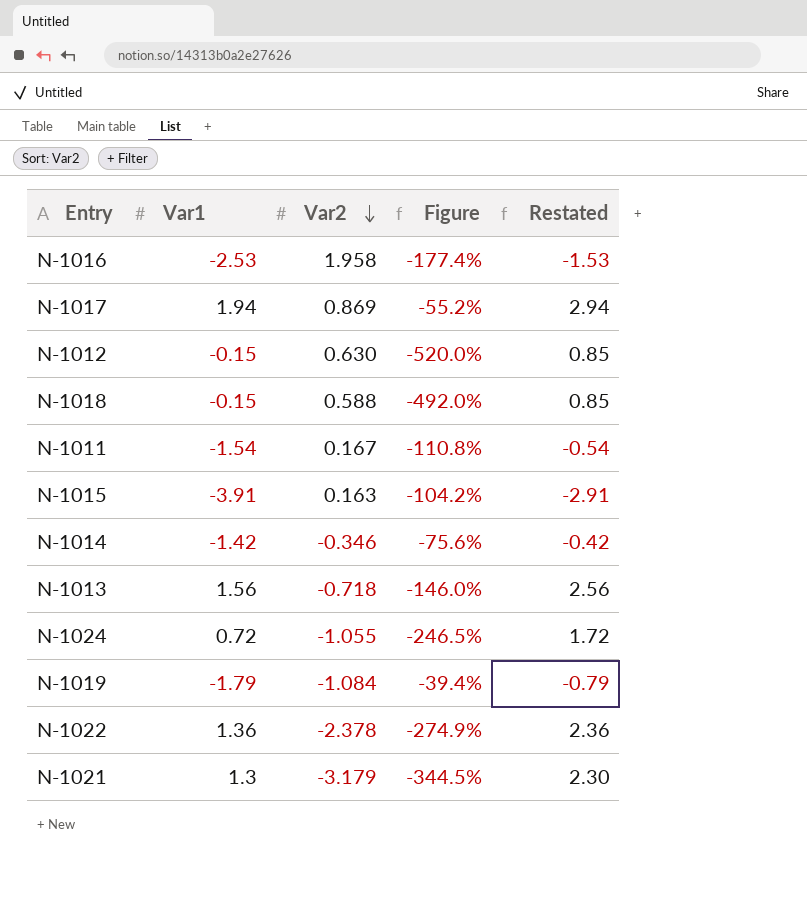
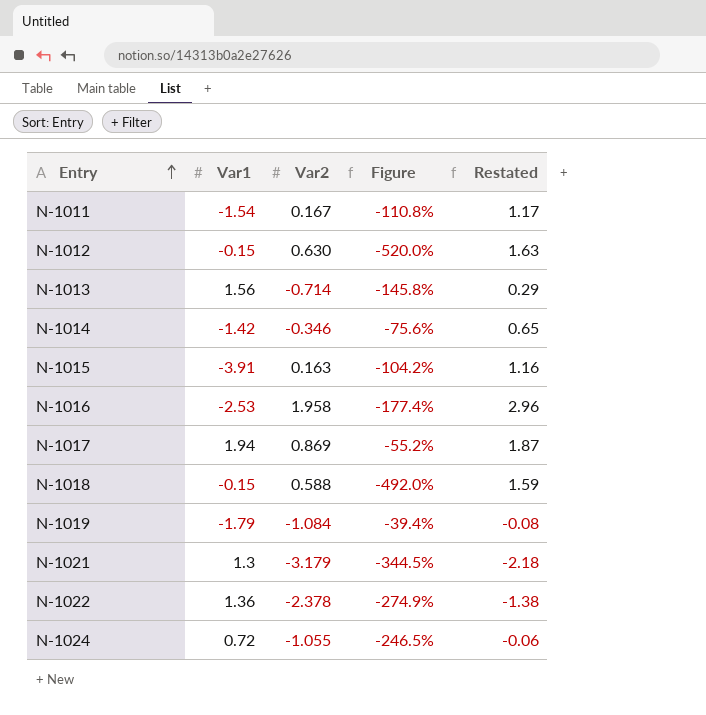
row order: Var2 descending -> Entry ascending
column Restated | formula: [Var1] + 1 -> [Var2] + 1
N-1013 | Var2: -0.718 -> -0.714
N-1013 | Figure: -146.0% -> -145.8%

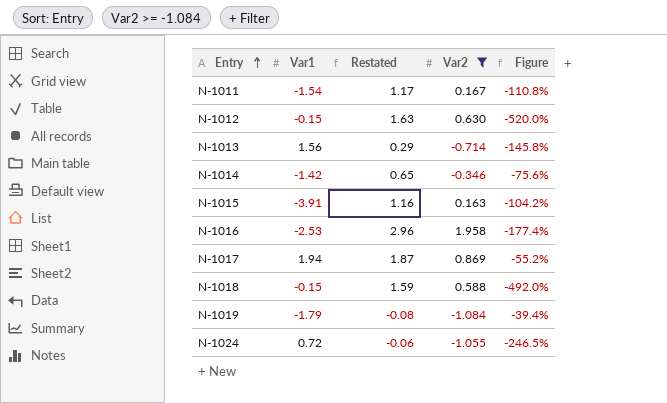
filter: none -> Var2 >= -1.084
column Restated | position: 5 -> 3

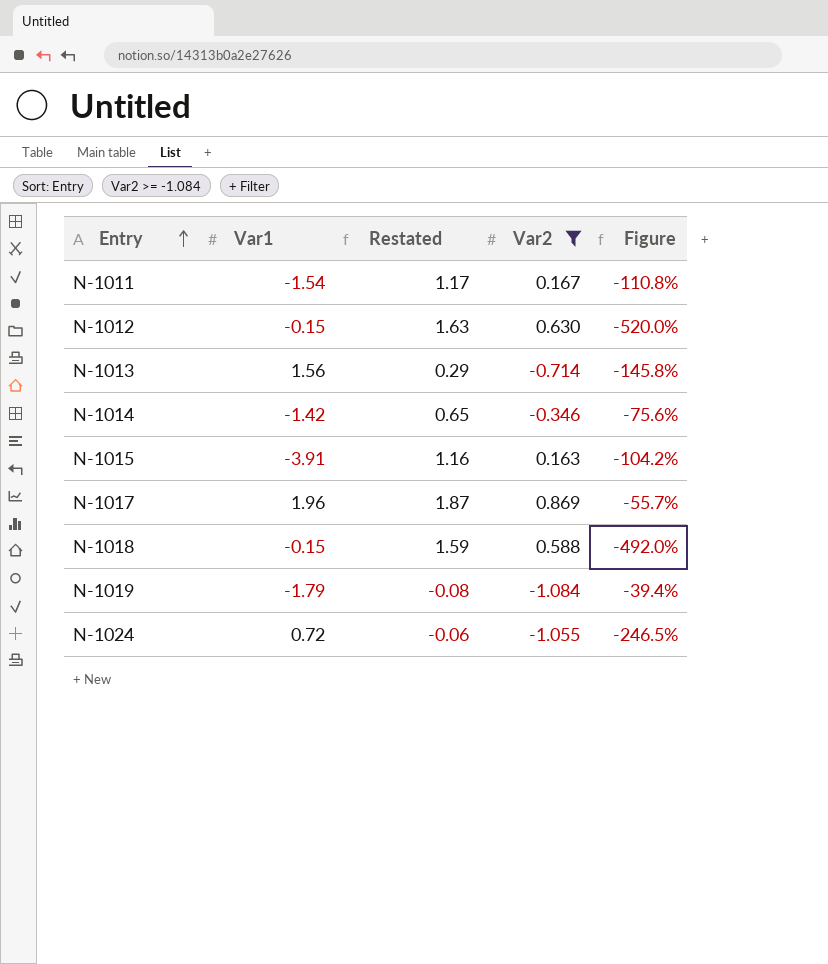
row N-1016: -2.53 | 2.96 | 1.958 | -177.4% -> none
N-1017 | Var1: 1.94 -> 1.96
N-1017 | Figure: -55.2% -> -55.7%

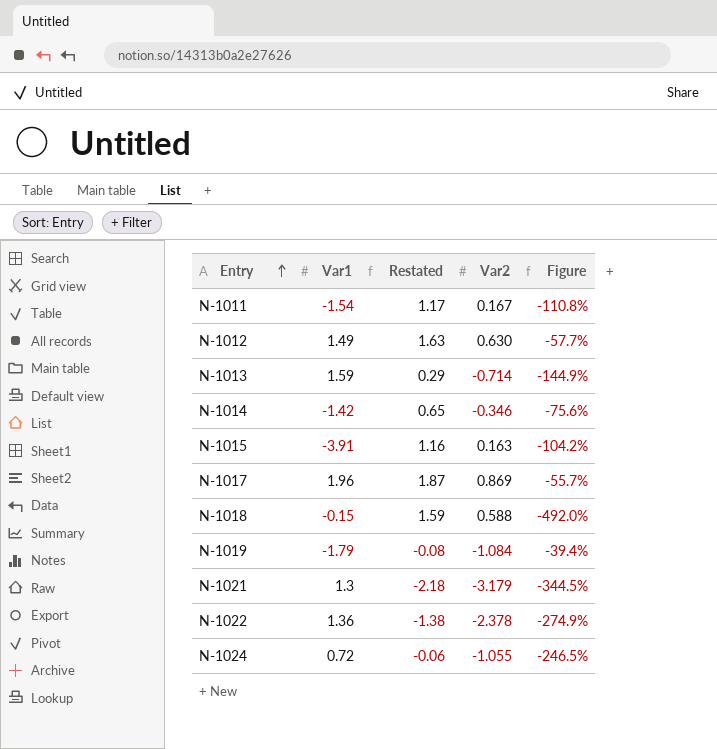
filter: Var2 >= -1.084 -> none
N-1012 | Var1: -0.15 -> 1.49
N-1012 | Figure: -520.0% -> -57.7%
N-1013 | Var1: 1.56 -> 1.59
N-1013 | Figure: -145.8% -> -144.9%

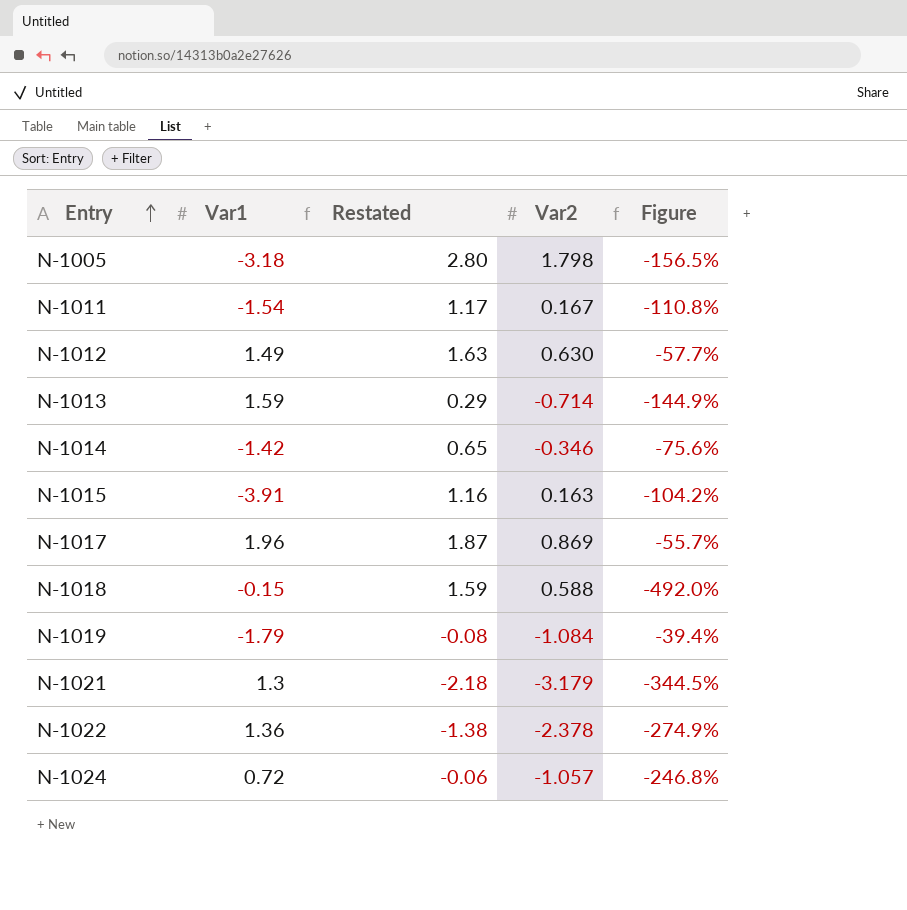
row N-1005: none -> -3.18 | 2.80 | 1.798 | -156.5%
N-1024 | Var2: -1.055 -> -1.057
N-1024 | Figure: -246.5% -> -246.8%

